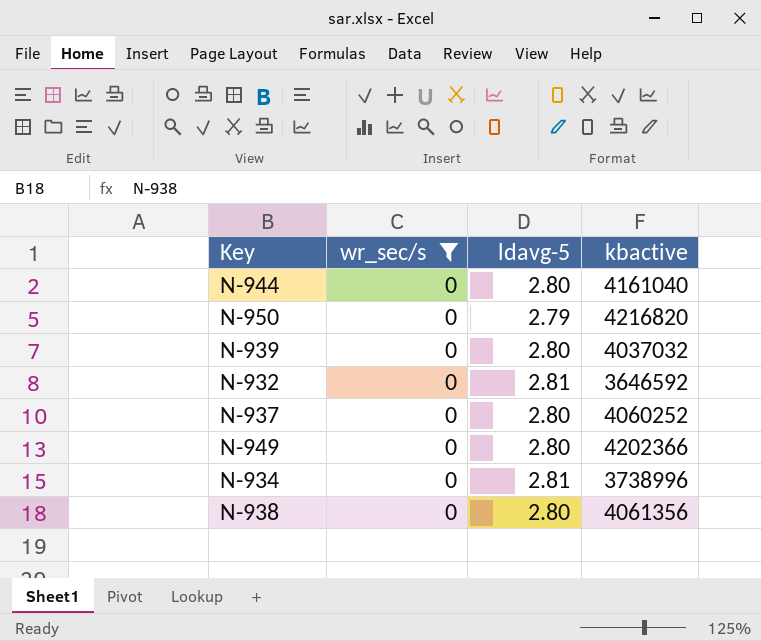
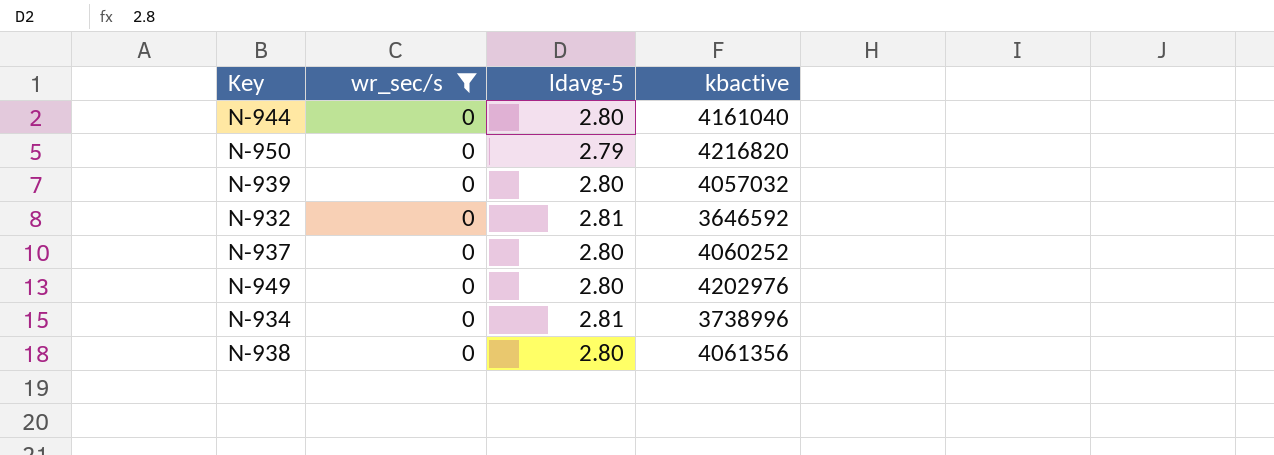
N-939 | kbactive: 4037032 -> 4057032
N-949 | kbactive: 4202366 -> 4202976

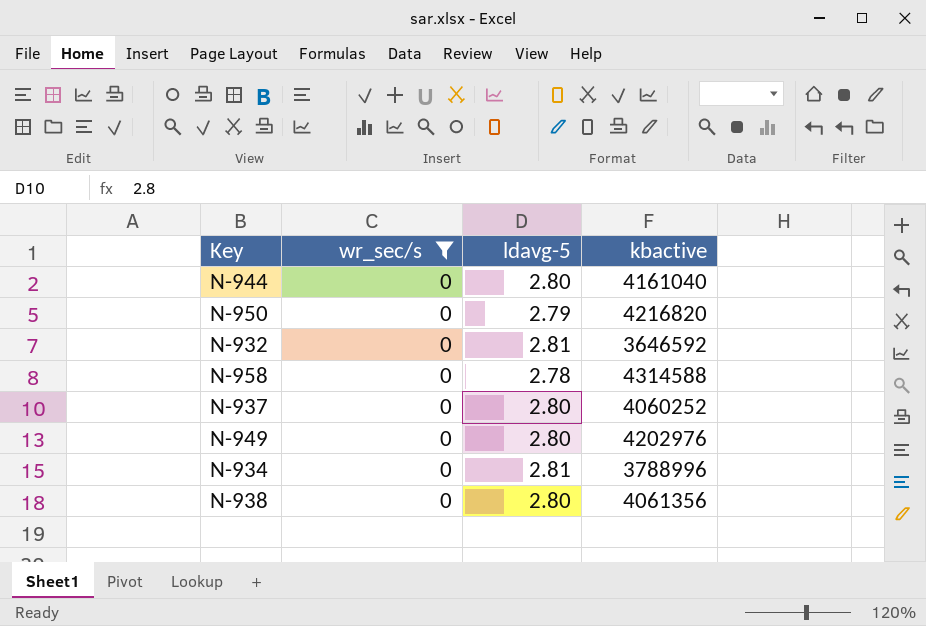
row N-939: 0 | 2.80 | 4057032 -> none
row N-958: none -> 0 | 2.78 | 4314588
N-934 | kbactive: 3738996 -> 3788996

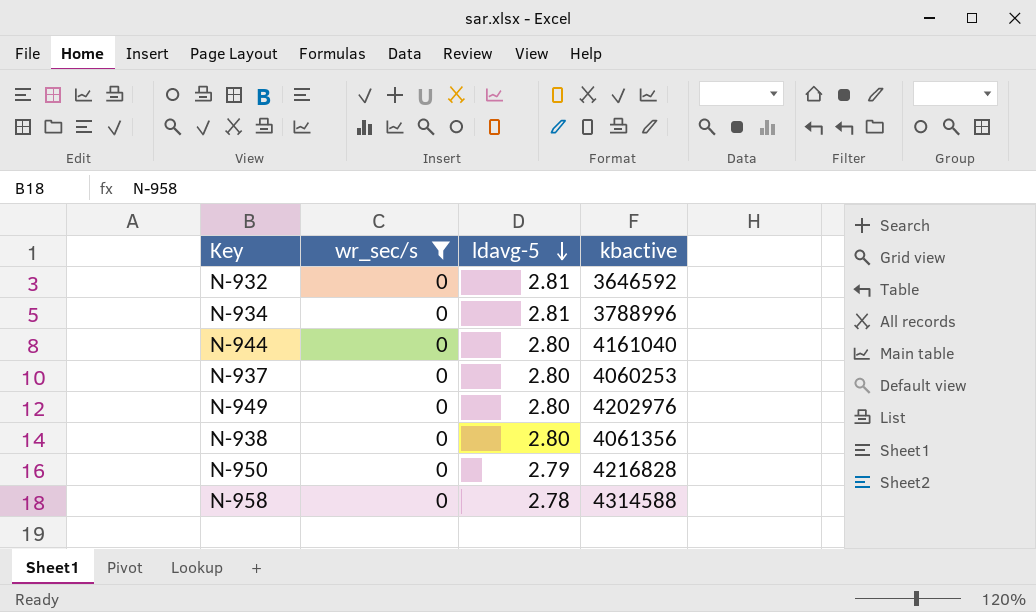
row order: none -> ldavg-5 descending
N-937 | kbactive: 4060252 -> 4060253
N-950 | kbactive: 4216820 -> 4216828

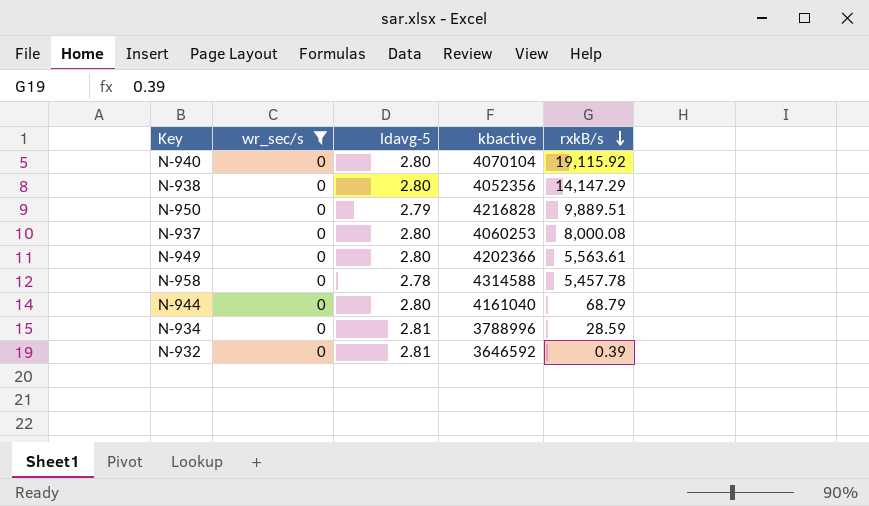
row order: ldavg-5 descending -> rxkB/s descending
column rxkB/s | position: none -> 5
row N-940: none -> 0 | 2.80 | 4070104 | 19,115.92
N-938 | kbactive: 4061356 -> 4052356
N-949 | kbactive: 4202976 -> 4202366

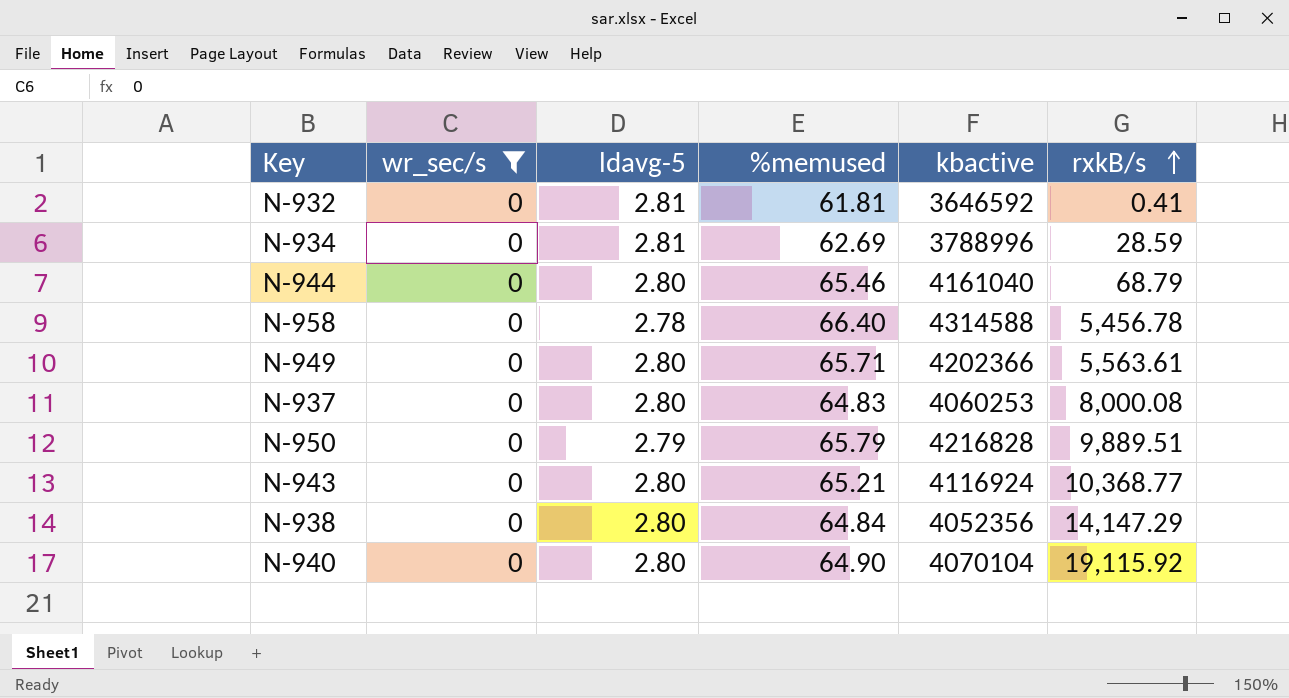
row order: rxkB/s descending -> rxkB/s ascending
column %memused | position: none -> 4
N-932 | rxkB/s: 0.39 -> 0.41
N-958 | rxkB/s: 5,457.78 -> 5,456.78
row N-943: none -> 0 | 2.80 | 65.21 | 4116924 | 10,368.77

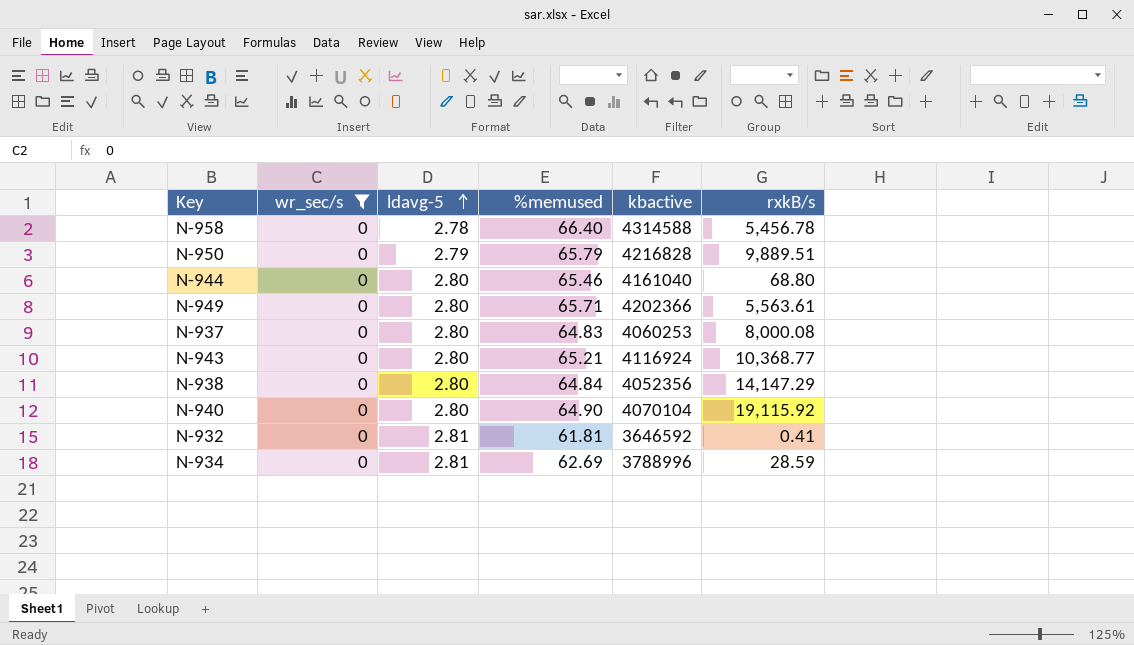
row order: rxkB/s ascending -> ldavg-5 ascending
N-944 | rxkB/s: 68.79 -> 68.80

